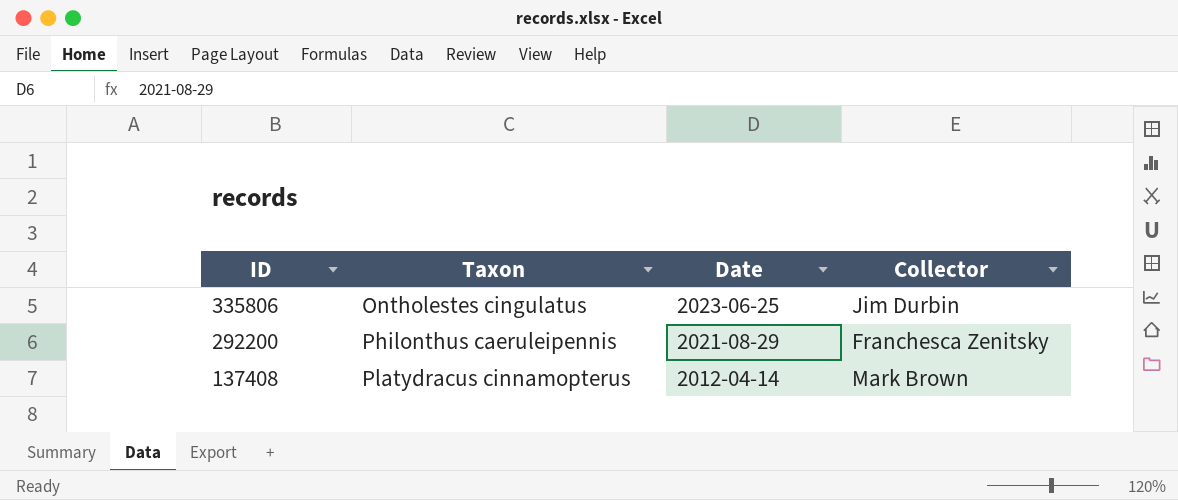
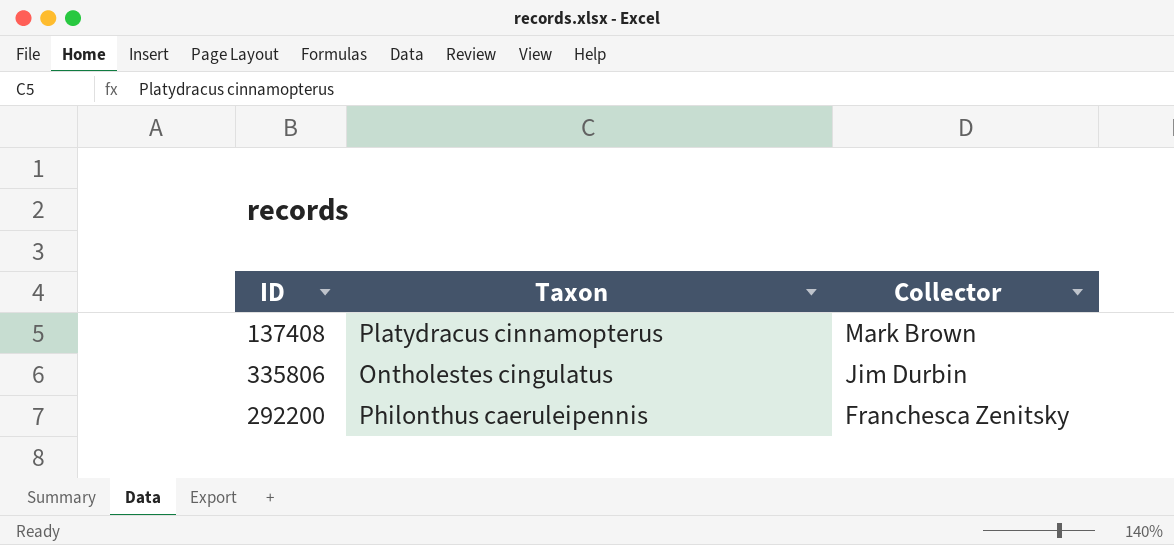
row order: ID descending -> Collector descending
column Date | position: 3 -> none

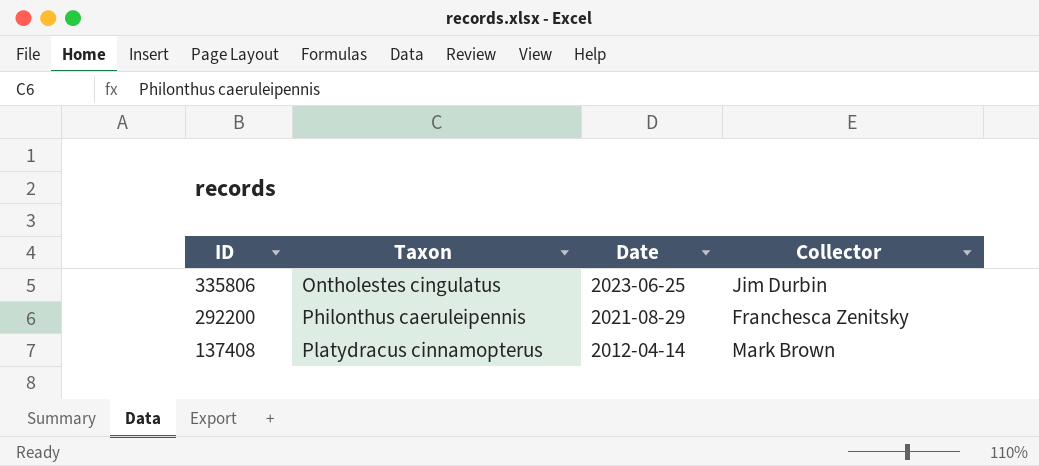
row order: Collector descending -> ID descending
column Date | position: none -> 3

